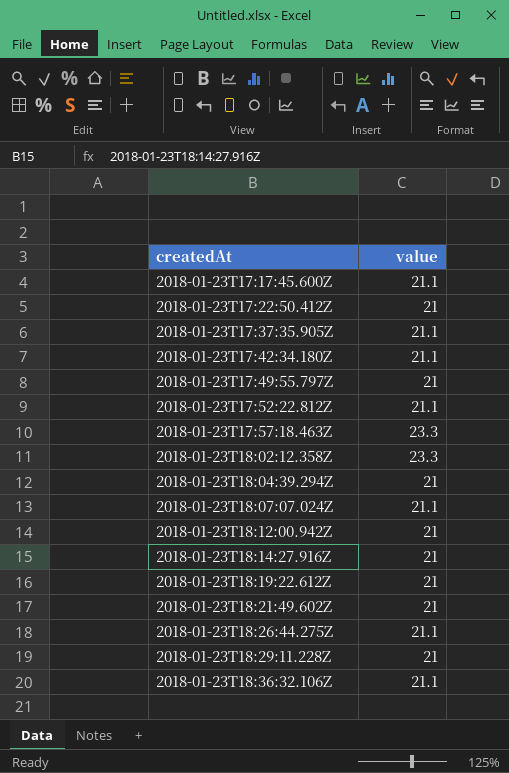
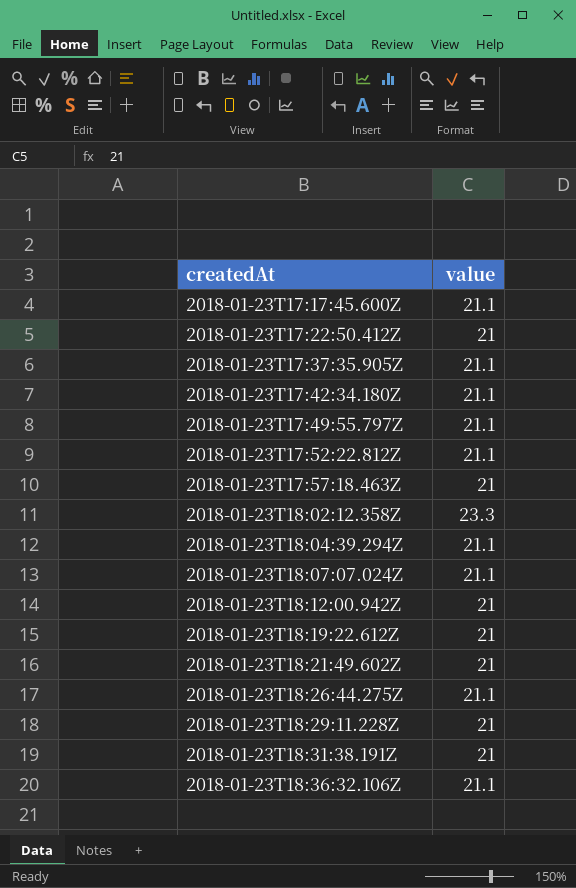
row 2018-01-23T18:14:27.916Z: 21 -> none
2018-01-23T17:49:55.797Z | value: 21 -> 21.1
2018-01-23T17:57:18.463Z | value: 23.3 -> 21
2018-01-23T18:04:39.294Z | value: 21 -> 21.1
row 2018-01-23T18:31:38.191Z: none -> 21

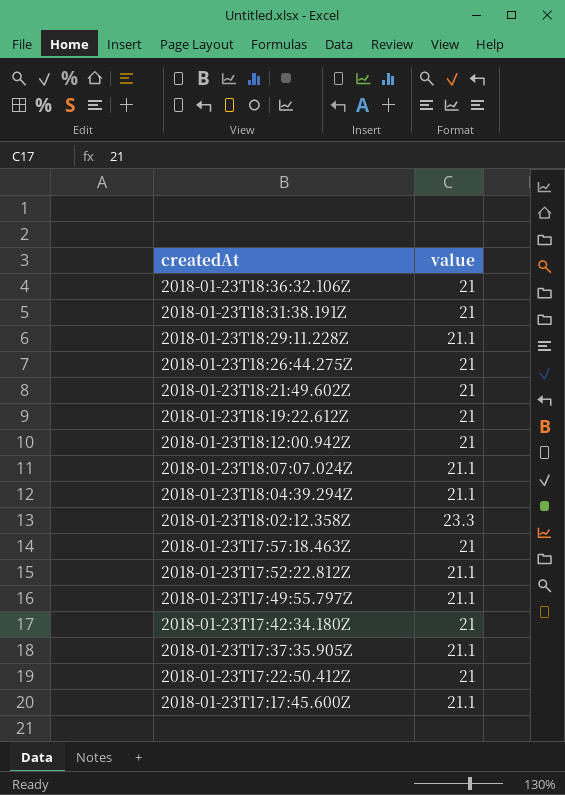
row order: createdAt ascending -> createdAt descending
2018-01-23T18:36:32.106Z | value: 21.1 -> 21
2018-01-23T18:29:11.228Z | value: 21 -> 21.1
2018-01-23T18:26:44.275Z | value: 21.1 -> 21
2018-01-23T17:42:34.180Z | value: 21.1 -> 21

